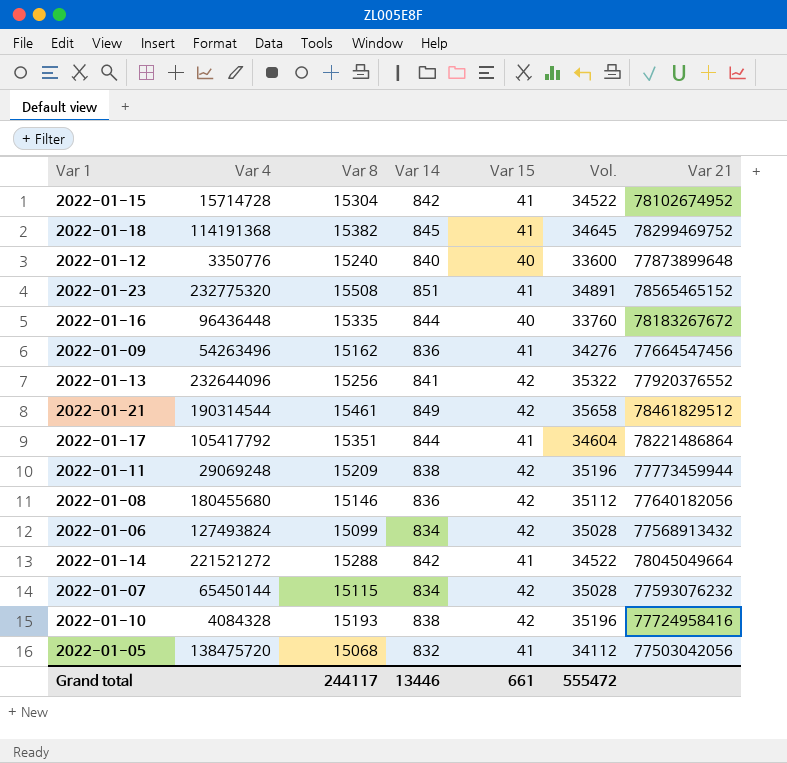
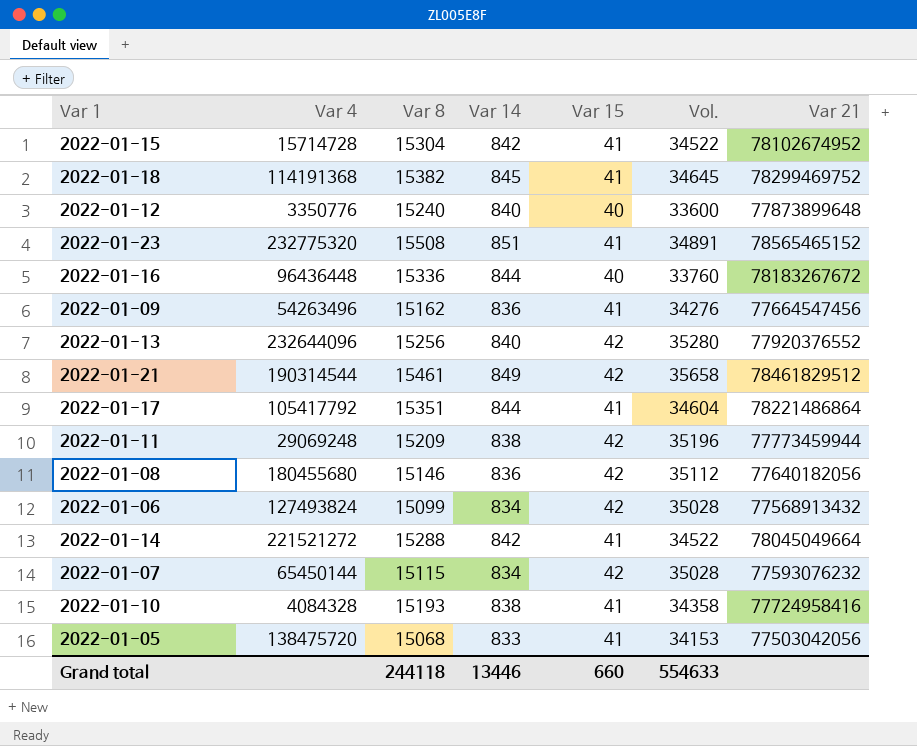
2022-01-16 | Var 8: 15335 -> 15336
2022-01-13 | Var 14: 841 -> 840
2022-01-13 | Vol.: 35322 -> 35280
2022-01-10 | Var 15: 42 -> 41
2022-01-10 | Vol.: 35196 -> 34358
2022-01-05 | Var 14: 832 -> 833
2022-01-05 | Vol.: 34112 -> 34153
Grand total | Var 8: 244117 -> 244118
Grand total | Var 15: 661 -> 660
Grand total | Vol.: 555472 -> 554633

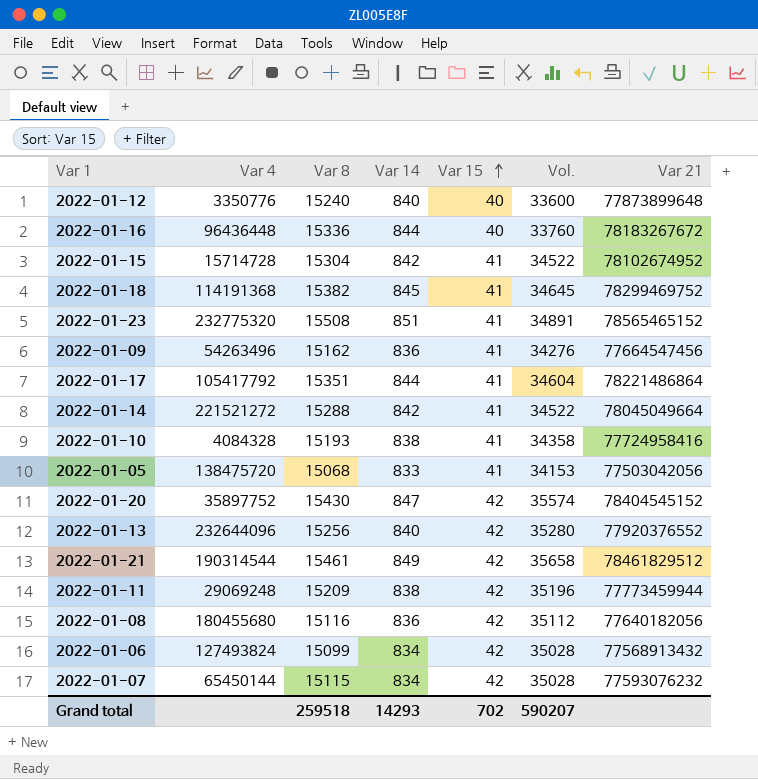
row order: none -> Var 15 ascending
row 2022-01-20: none -> 35897752 | 15430 | 847 | 42 | 35574 | 78404545152
2022-01-08 | Var 8: 15146 -> 15116
Grand total | Var 8: 244118 -> 259518
Grand total | Var 14: 13446 -> 14293
Grand total | Var 15: 660 -> 702
Grand total | Vol.: 554633 -> 590207

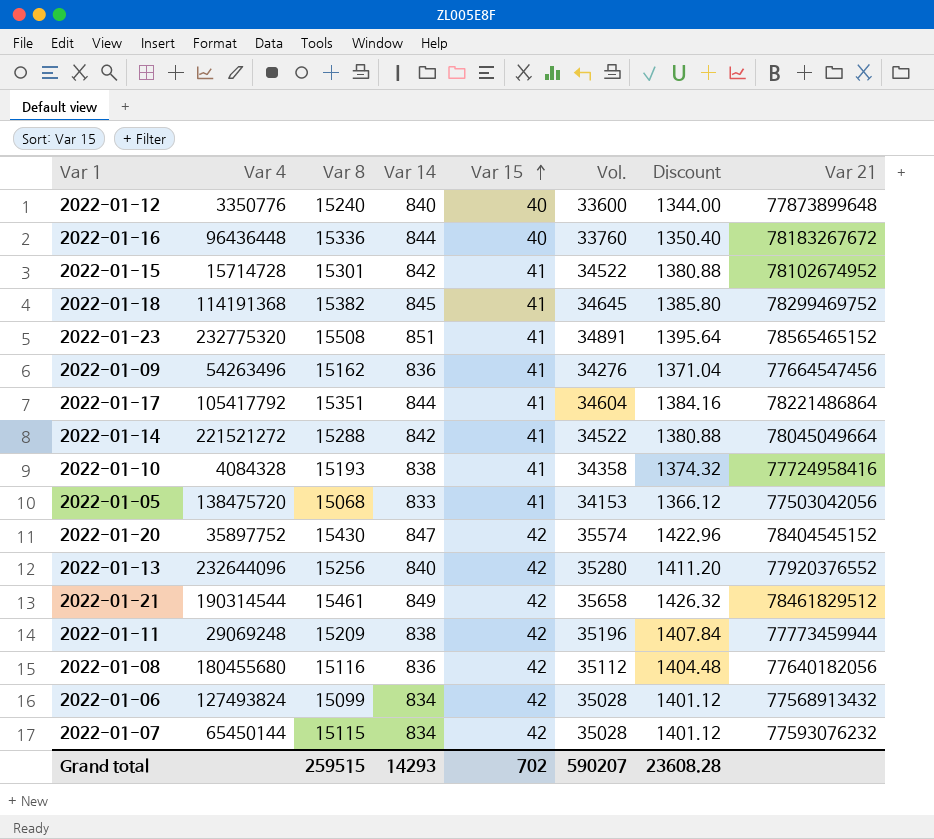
column Discount | formula: none -> [Vol.] * 0.04
2022-01-15 | Var 8: 15304 -> 15301
Grand total | Var 8: 259518 -> 259515

